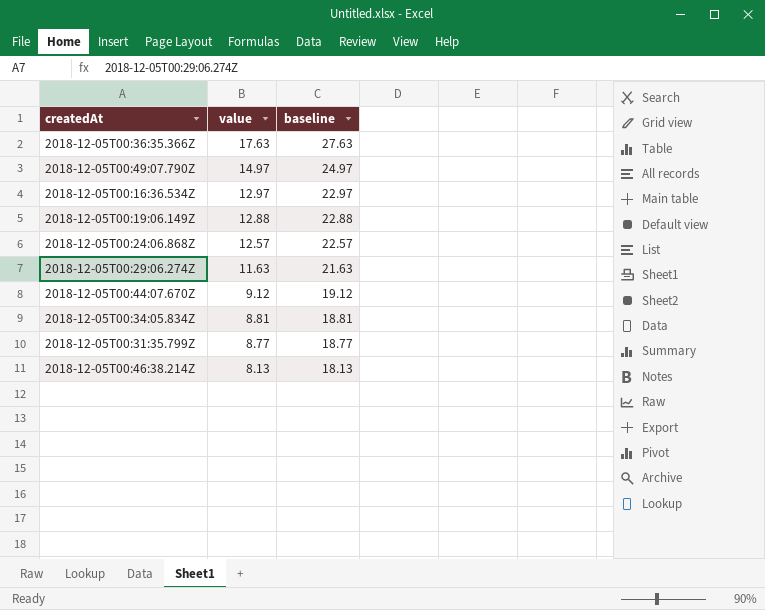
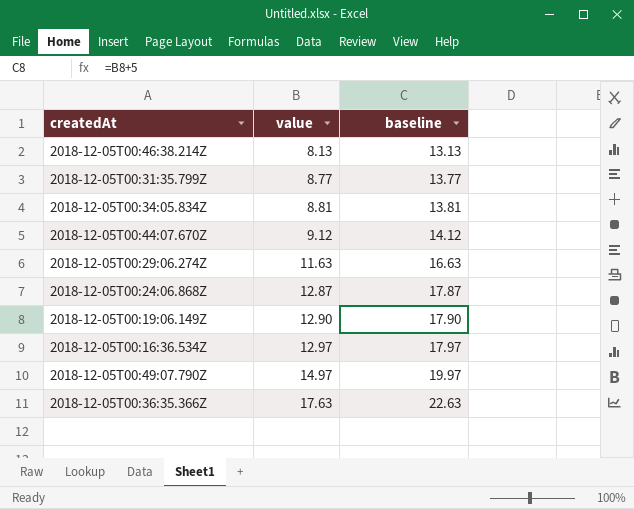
row order: value descending -> value ascending
column baseline | formula: [value] + 10 -> [value] + 5
2018-12-05T00:24:06.868Z | value: 12.57 -> 12.87
2018-12-05T00:19:06.149Z | value: 12.88 -> 12.90

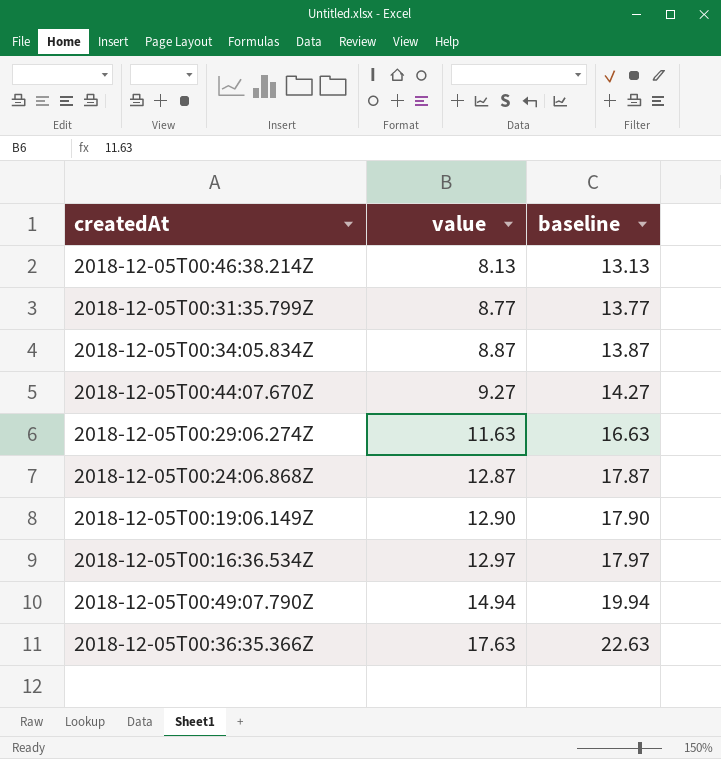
2018-12-05T00:34:05.834Z | value: 8.81 -> 8.87
2018-12-05T00:34:05.834Z | baseline: 13.81 -> 13.87
2018-12-05T00:44:07.670Z | value: 9.12 -> 9.27
2018-12-05T00:44:07.670Z | baseline: 14.12 -> 14.27
2018-12-05T00:49:07.790Z | value: 14.97 -> 14.94
2018-12-05T00:49:07.790Z | baseline: 19.97 -> 19.94

